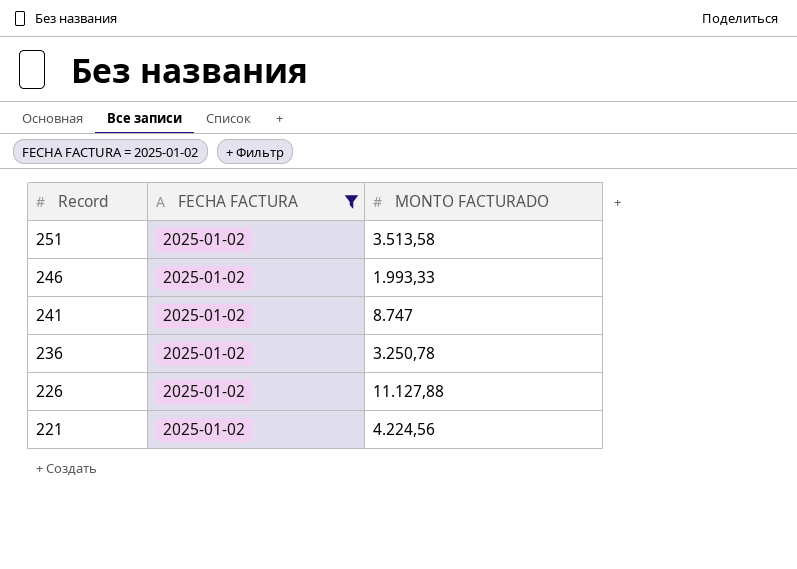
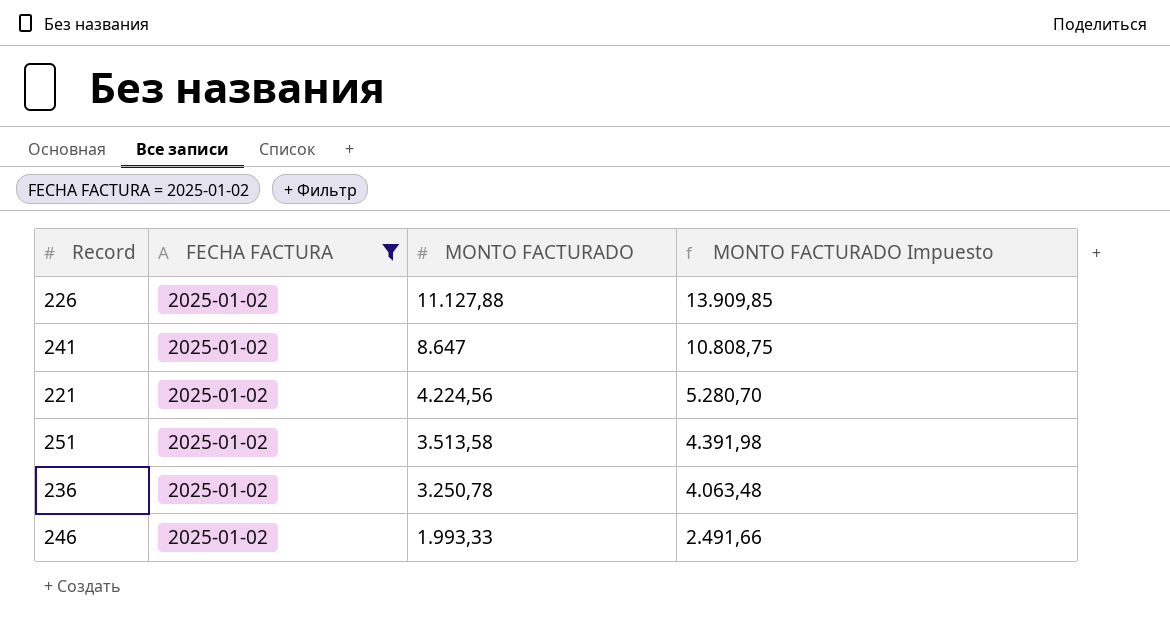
row order: Record descending -> MONTO FACTURADO descending
column MONTO FACTURADO Impuesto | formula: none -> [MONTO FACTURADO] * 1,25
241 | MONTO FACTURADO: 8.747 -> 8.647

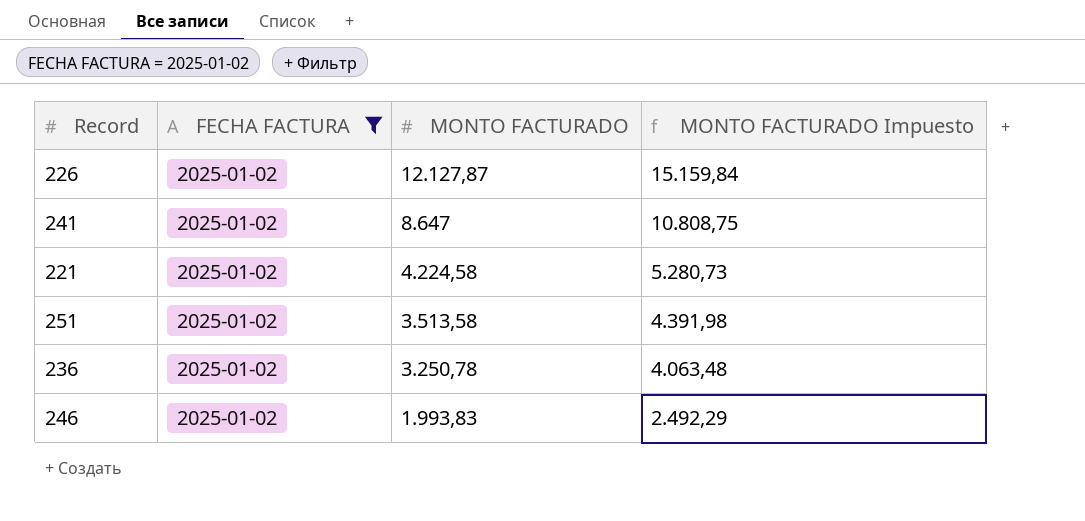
226 | MONTO FACTURADO: 11.127,88 -> 12.127,87
226 | MONTO FACTURADO Impuesto: 13.909,85 -> 15.159,84
221 | MONTO FACTURADO: 4.224,56 -> 4.224,58
221 | MONTO FACTURADO Impuesto: 5.280,70 -> 5.280,73
246 | MONTO FACTURADO: 1.993,33 -> 1.993,83
246 | MONTO FACTURADO Impuesto: 2.491,66 -> 2.492,29

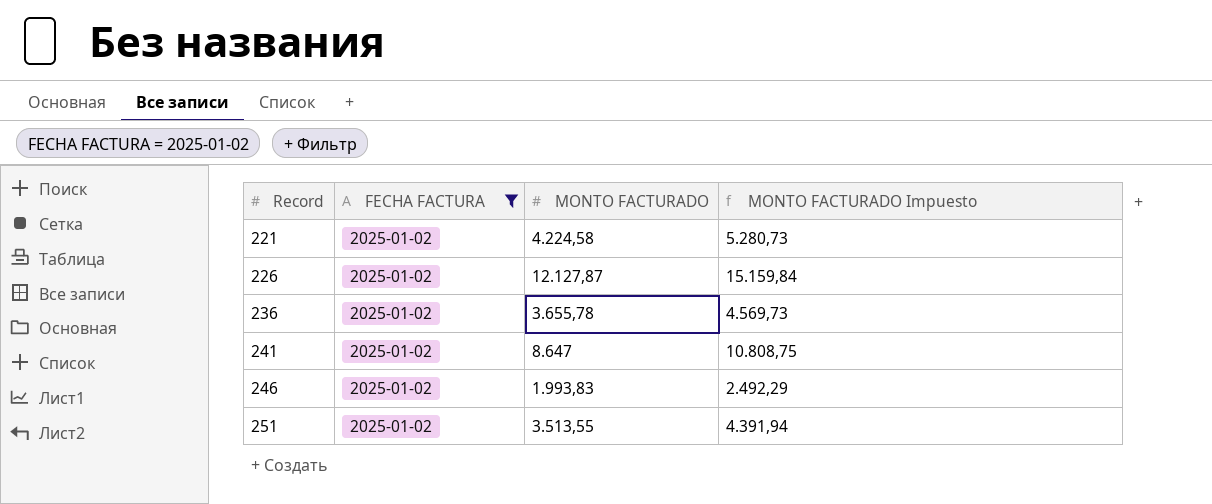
row order: MONTO FACTURADO descending -> Record ascending
236 | MONTO FACTURADO: 3.250,78 -> 3.655,78
236 | MONTO FACTURADO Impuesto: 4.063,48 -> 4.569,73
251 | MONTO FACTURADO: 3.513,58 -> 3.513,55
251 | MONTO FACTURADO Impuesto: 4.391,98 -> 4.391,94

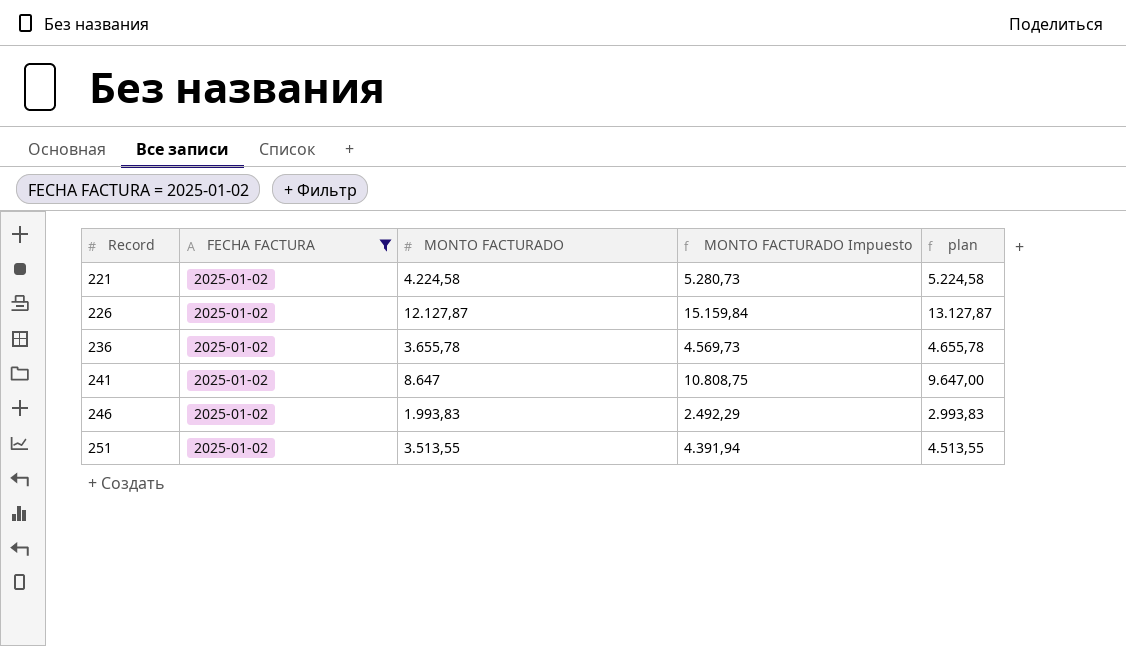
column plan | formula: none -> [MONTO FACTURADO] + 1000

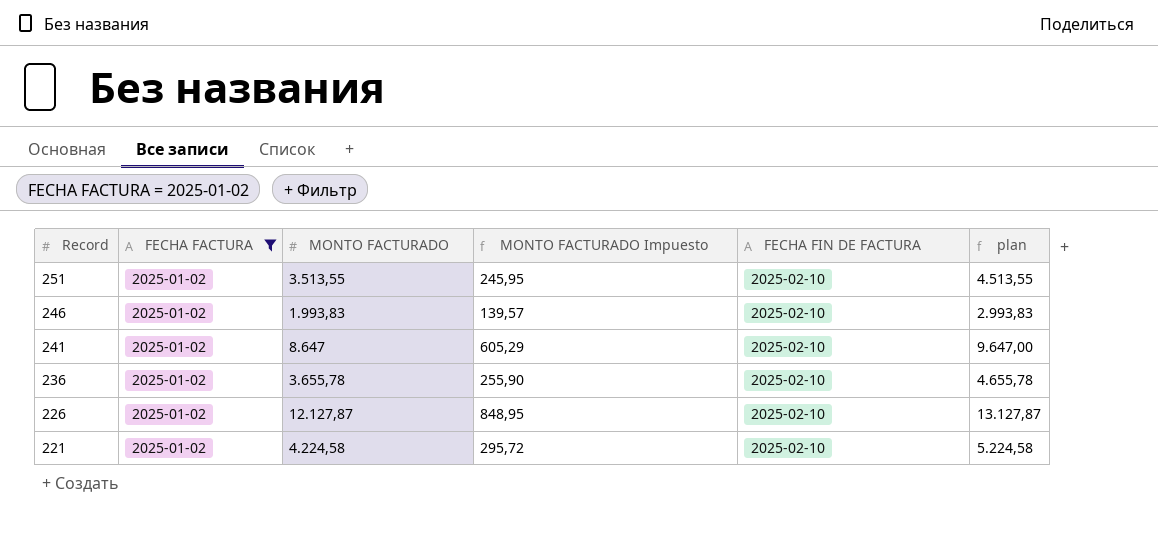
row order: Record ascending -> Record descending
column MONTO FACTURADO Impuesto | formula: [MONTO FACTURADO] * 1,25 -> [MONTO FACTURADO] * 0,07
column FECHA FIN DE FACTURA | position: none -> 5

